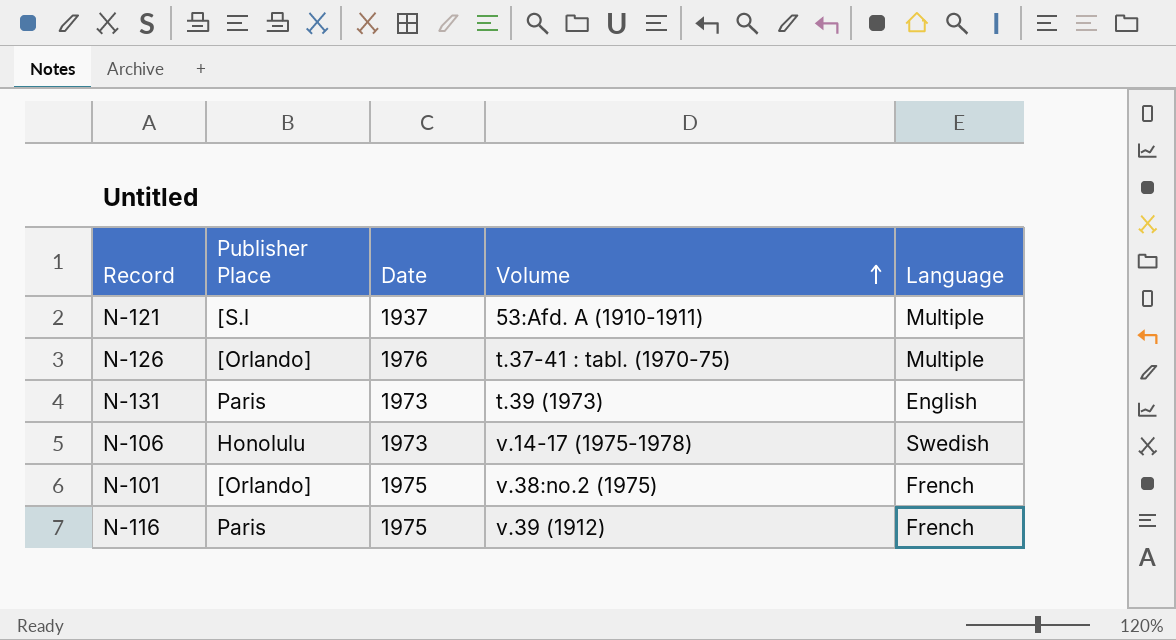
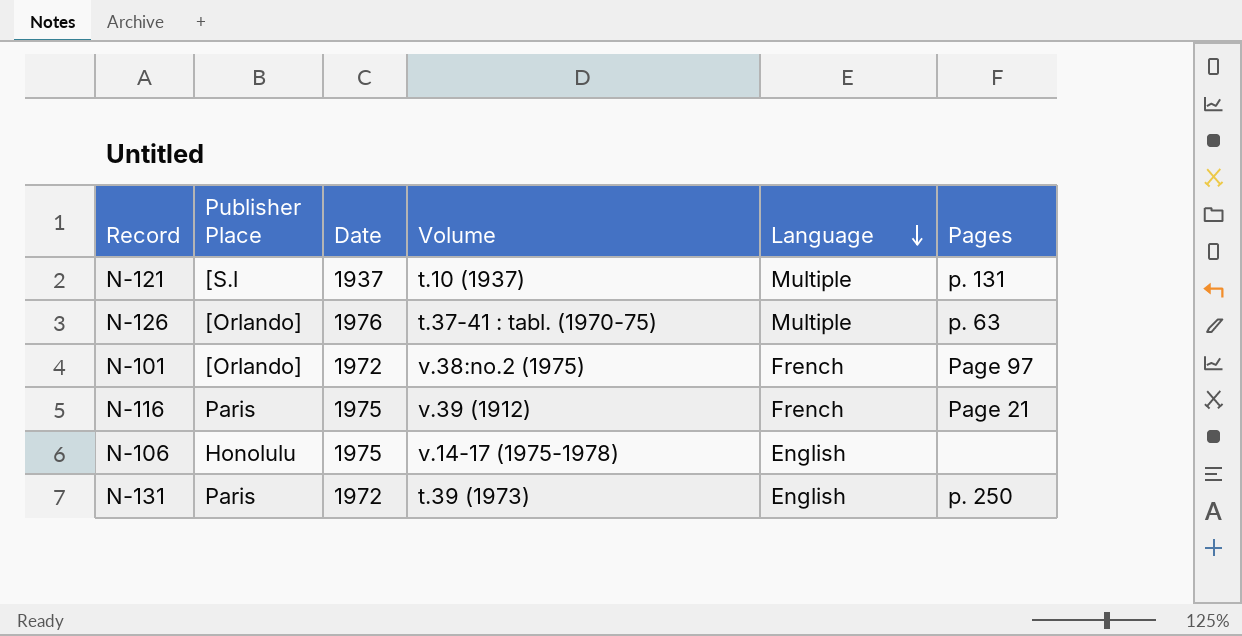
row order: Volume ascending -> Language descending
column Pages | position: none -> 6
N-121 | Volume: 53:Afd. A (1910-1911) -> t.10 (1937)
N-101 | Date: 1975 -> 1972
N-106 | Date: 1973 -> 1975
N-106 | Language: Swedish -> English
N-131 | Date: 1973 -> 1972

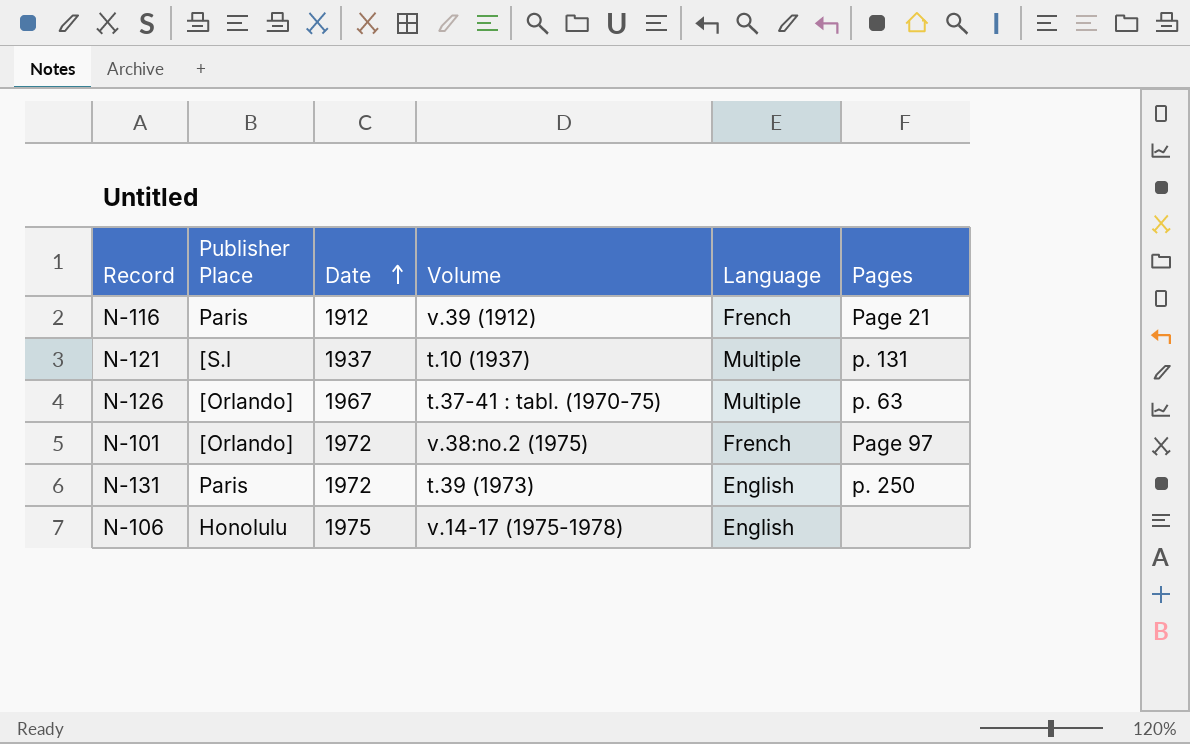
row order: Language descending -> Date ascending
N-116 | Date: 1975 -> 1912
N-126 | Date: 1976 -> 1967

